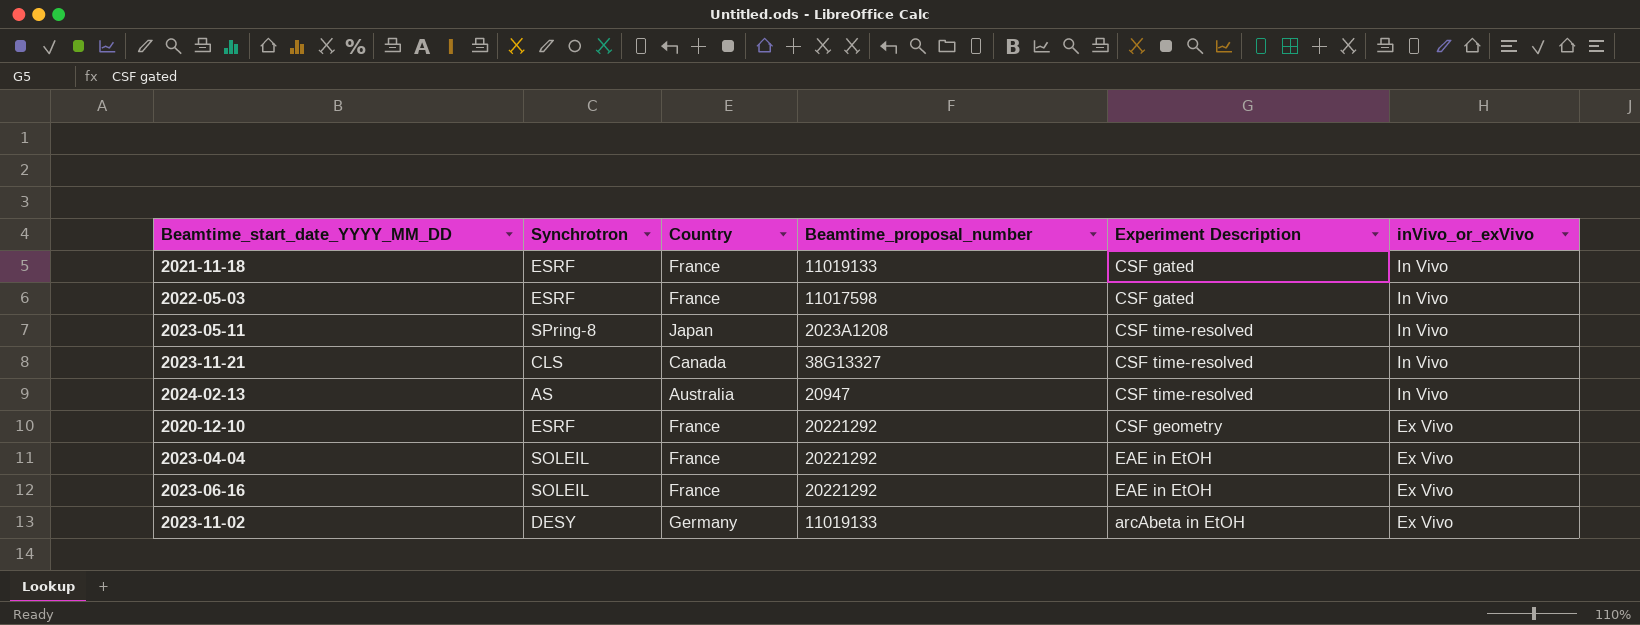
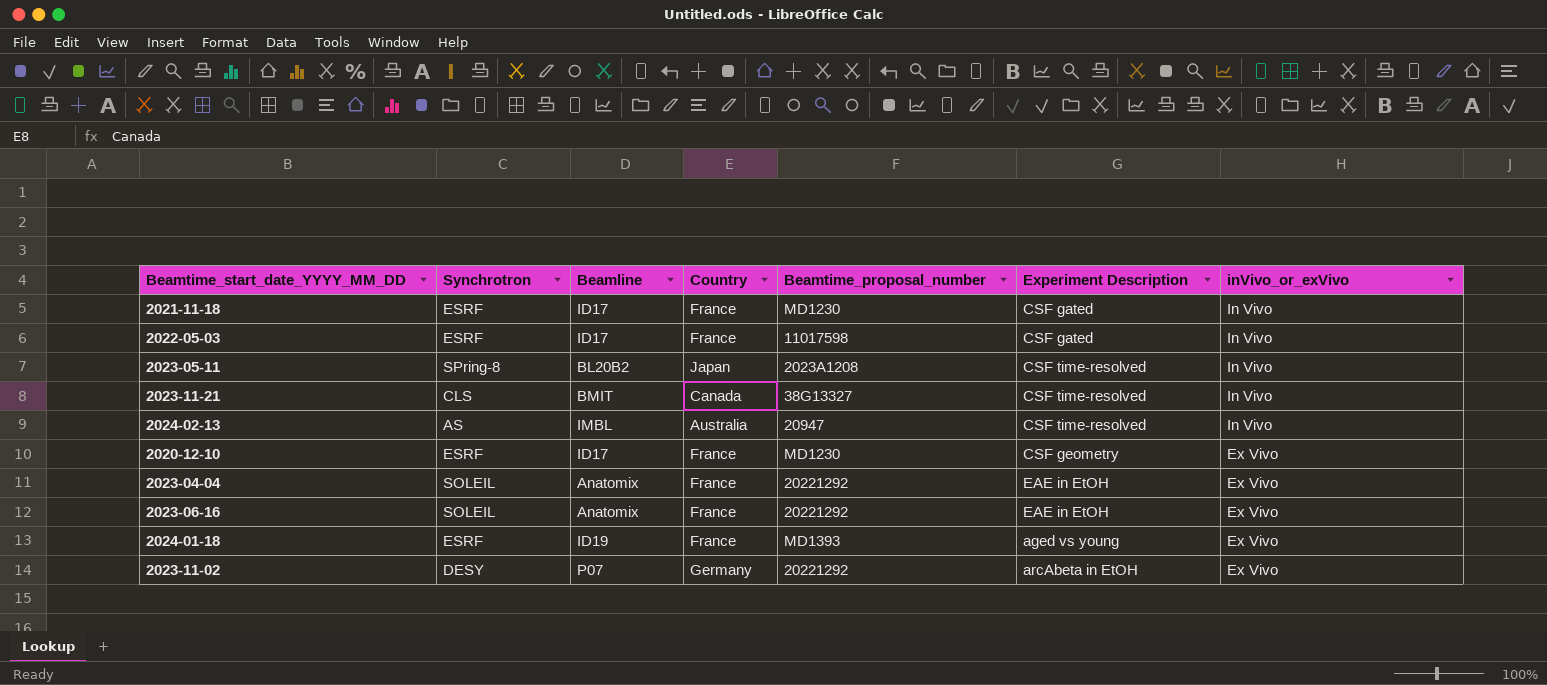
column Beamline | position: none -> 3
2021-11-18 | Beamtime_proposal_number: 11019133 -> MD1230
2020-12-10 | Beamtime_proposal_number: 20221292 -> MD1230
row 2024-01-18: none -> ESRF | ID19 | France | MD1393 | aged vs young | Ex Vivo
2023-11-02 | Beamtime_proposal_number: 11019133 -> 20221292

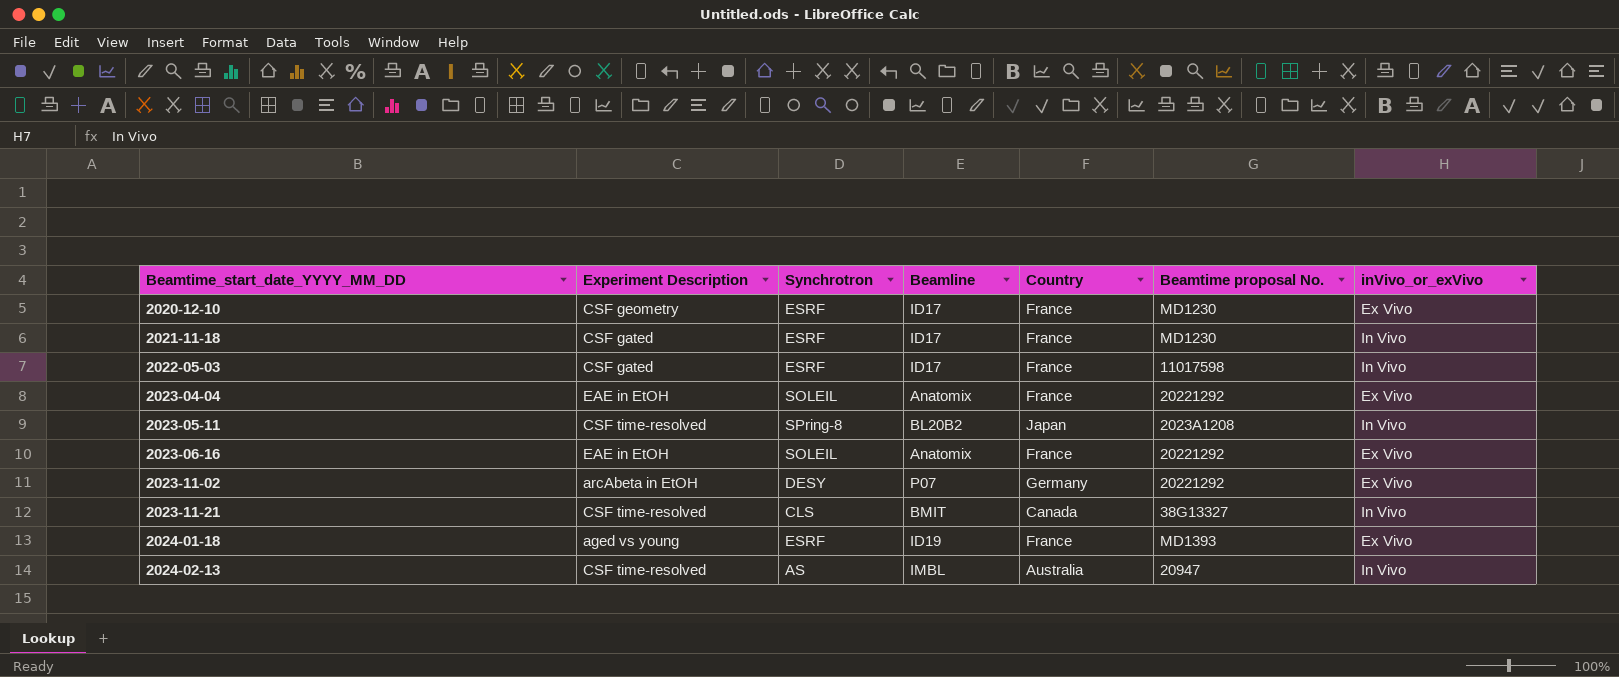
row order: inVivo_or_exVivo descending -> Beamtime_start_date_YYYY_MM_DD ascending
column Experiment Description | position: 6 -> 2
column name: Beamtime_proposal_number -> Beamtime proposal No.

